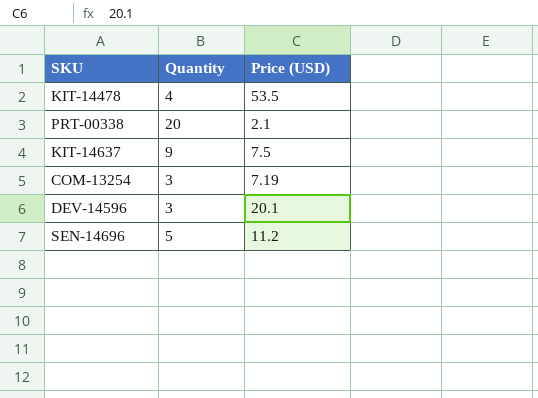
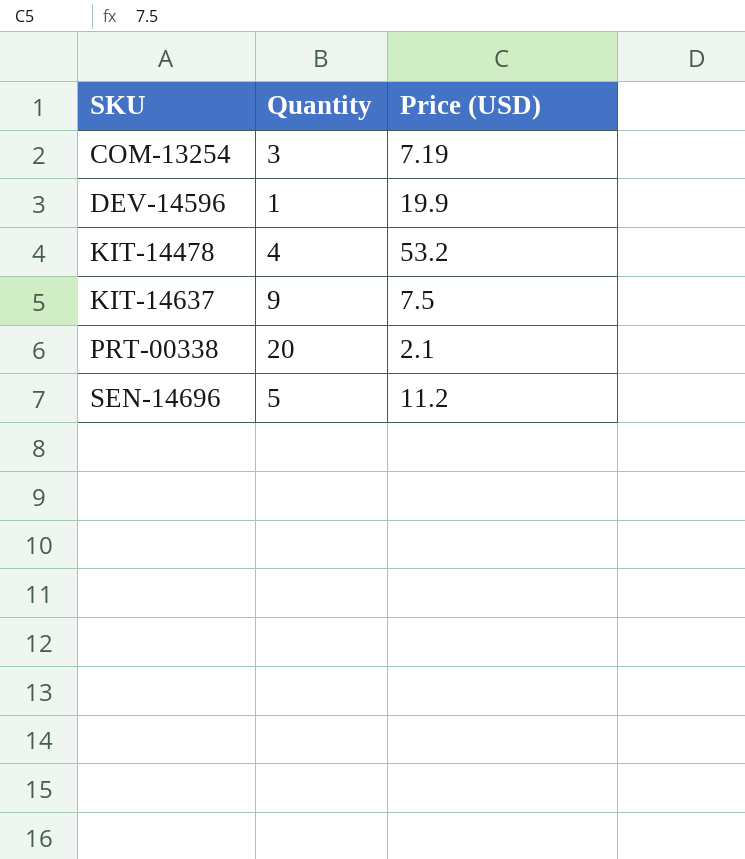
row order: none -> SKU ascending
DEV-14596 | Quantity: 3 -> 1
DEV-14596 | Price (USD): 20.1 -> 19.9
KIT-14478 | Price (USD): 53.5 -> 53.2

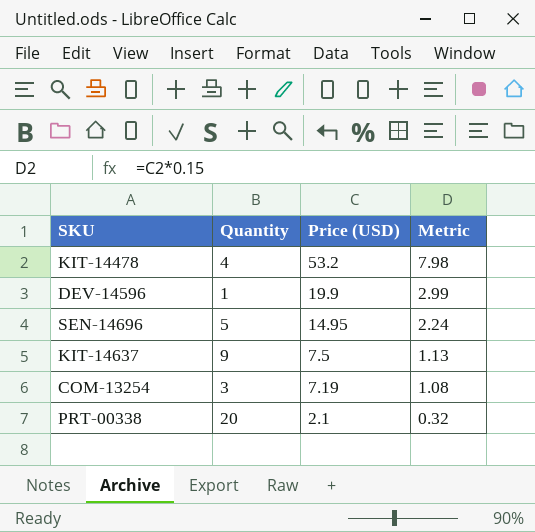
row order: SKU ascending -> Price (USD) descending
column Metric | formula: none -> [Price (USD)] * 0.15
SEN-14696 | Price (USD): 11.2 -> 14.95

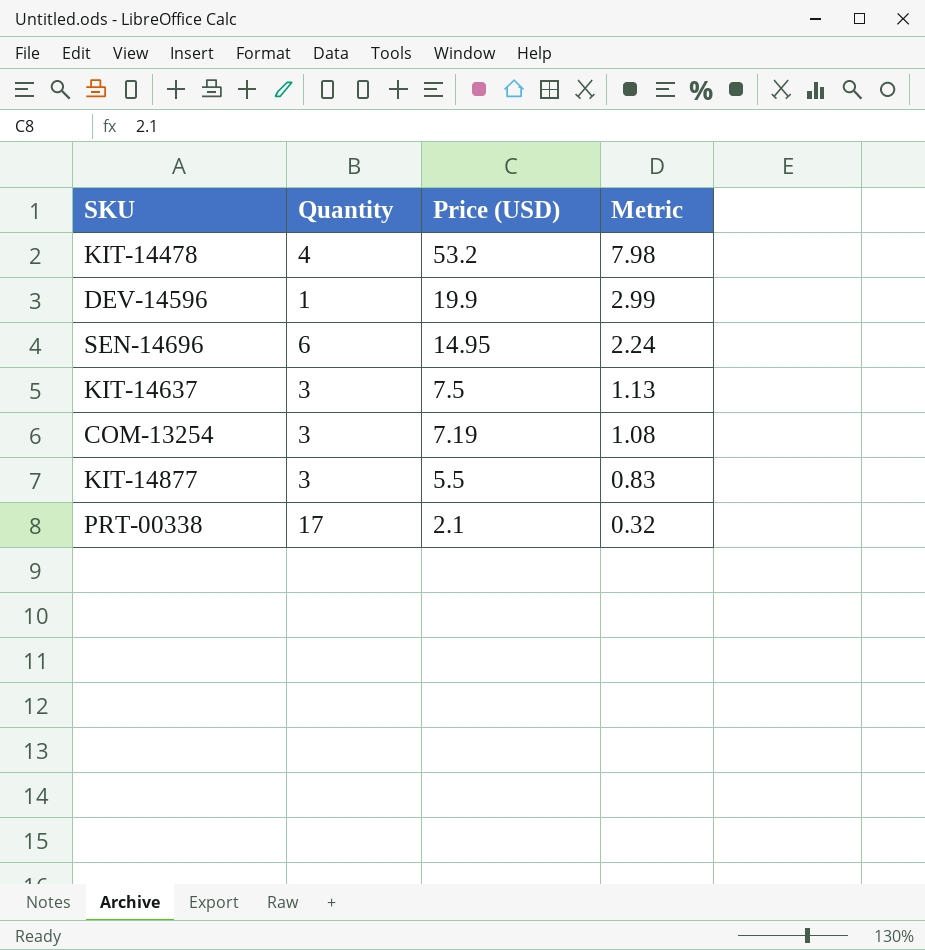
SEN-14696 | Quantity: 5 -> 6
KIT-14637 | Quantity: 9 -> 3
row KIT-14877: none -> 3 | 5.5 | 0.83
PRT-00338 | Quantity: 20 -> 17

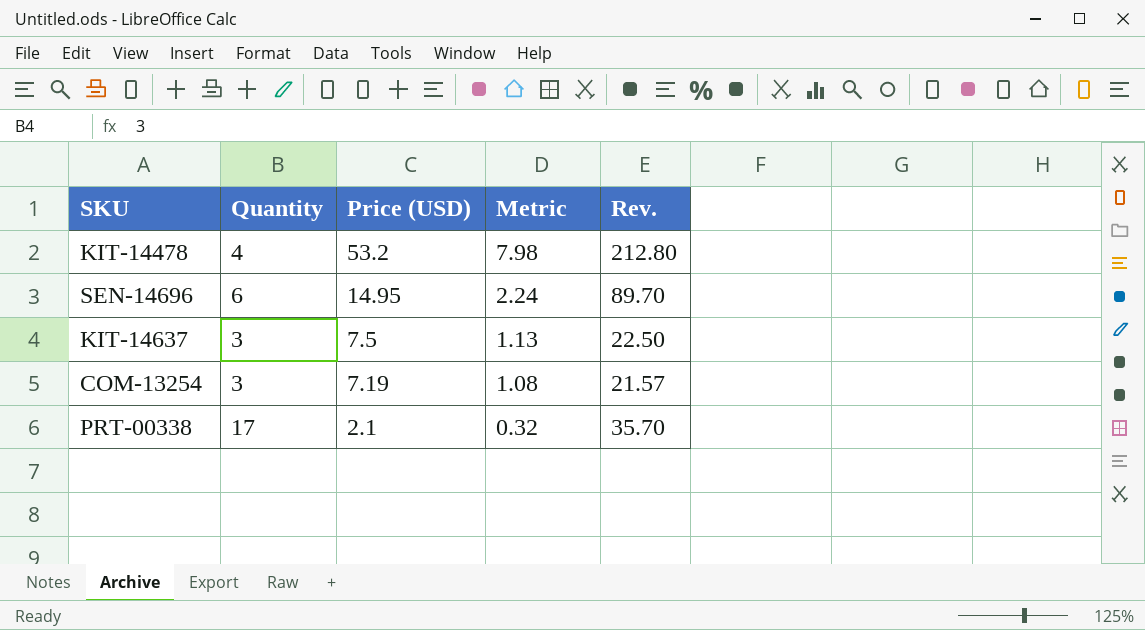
column Rev. | formula: none -> [Quantity] * [Price (USD)]
row DEV-14596: 1 | 19.9 | 2.99 -> none
row KIT-14877: 3 | 5.5 | 0.83 -> none

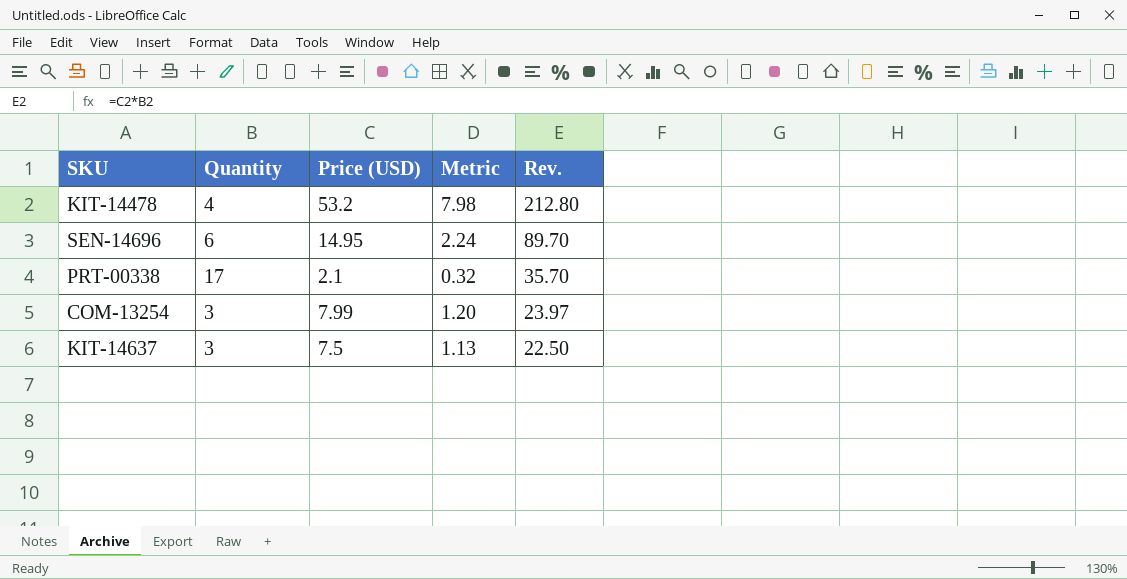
row order: Price (USD) descending -> Rev. descending
COM-13254 | Price (USD): 7.19 -> 7.99
COM-13254 | Metric: 1.08 -> 1.20
COM-13254 | Rev.: 21.57 -> 23.97

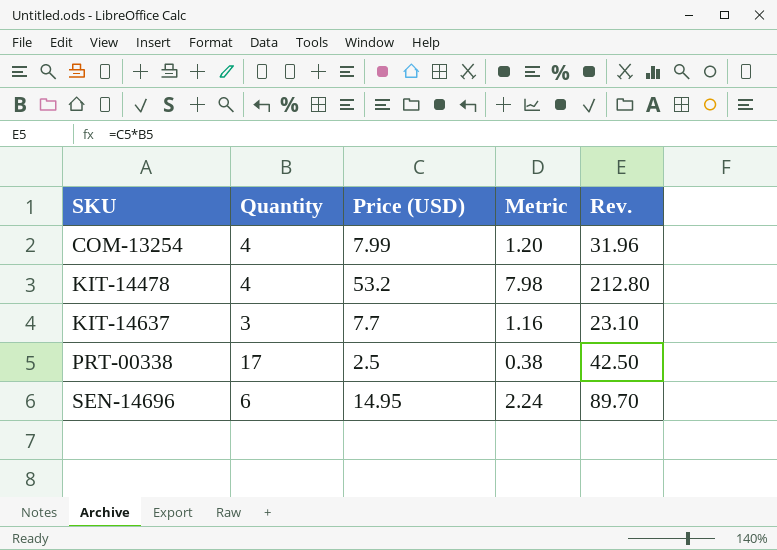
row order: Rev. descending -> SKU ascending
COM-13254 | Quantity: 3 -> 4
COM-13254 | Rev.: 23.97 -> 31.96
KIT-14637 | Price (USD): 7.5 -> 7.7
KIT-14637 | Metric: 1.13 -> 1.16
KIT-14637 | Rev.: 22.50 -> 23.10
PRT-00338 | Price (USD): 2.1 -> 2.5
PRT-00338 | Metric: 0.32 -> 0.38
PRT-00338 | Rev.: 35.70 -> 42.50

